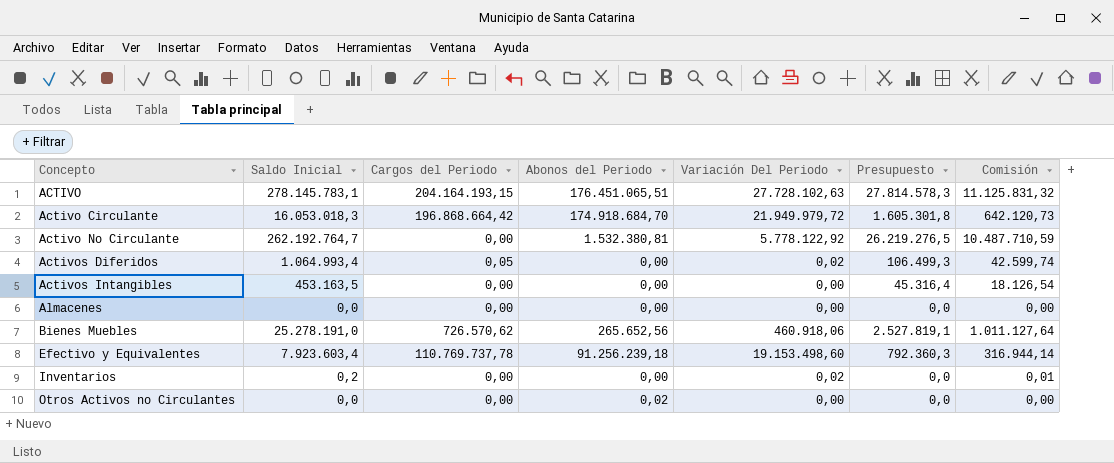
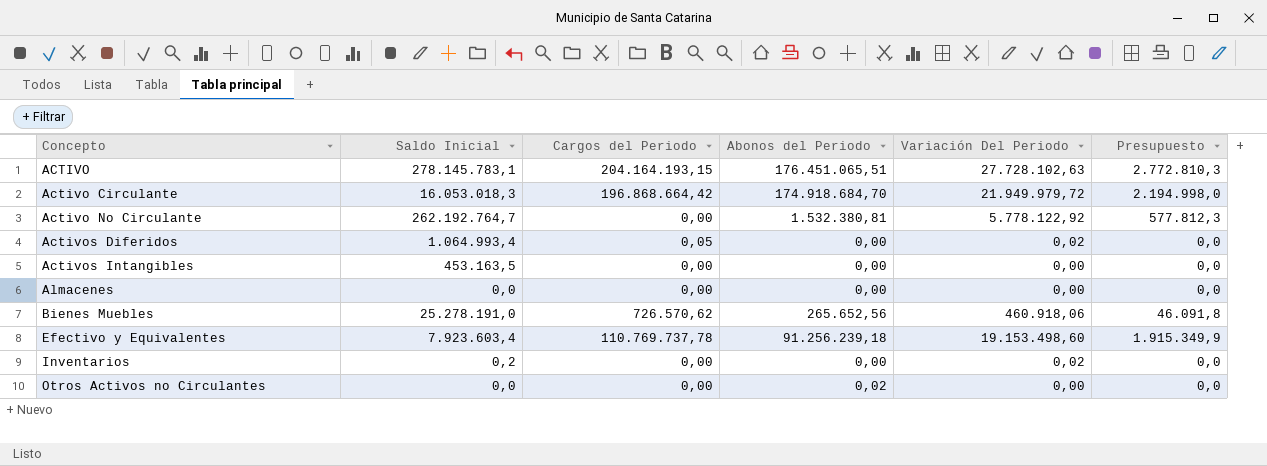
column Comisión | formula: [Saldo Inicial] * 0,04 -> none
column Presupuesto | formula: [Saldo Inicial] * 0,1 -> [Variación Del Periodo] * 0,1

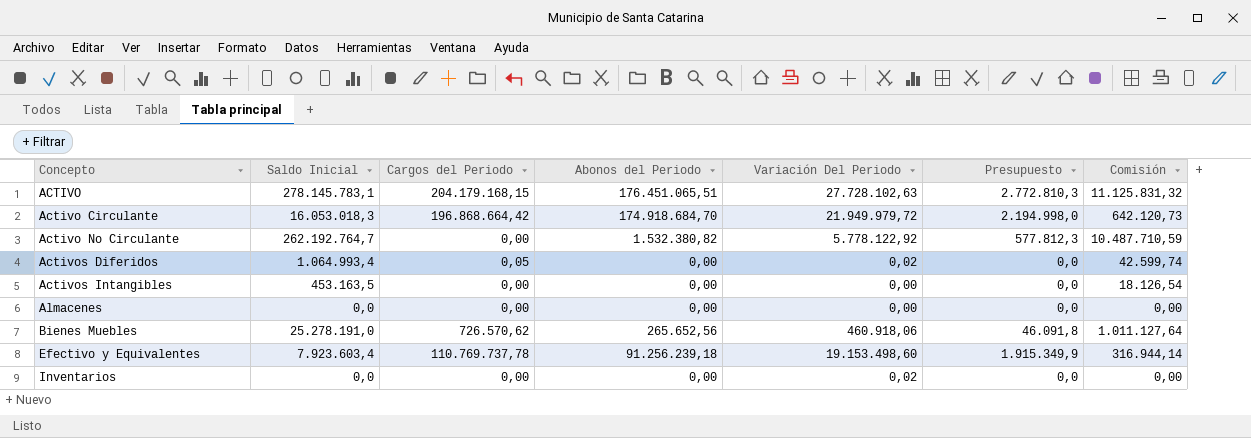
column Comisión | formula: none -> [Saldo Inicial] * 0,04
row Otros Activos no Circulantes: 0,0 | 0,00 | 0,02 | 0,00 | 0,0 -> none
ACTIVO | Cargos del Periodo: 204.164.193,15 -> 204.179.168,15
Activo No Circulante | Abonos del Periodo: 1.532.380,81 -> 1.532.380,82
Inventarios | Saldo Inicial: 0,2 -> 0,0

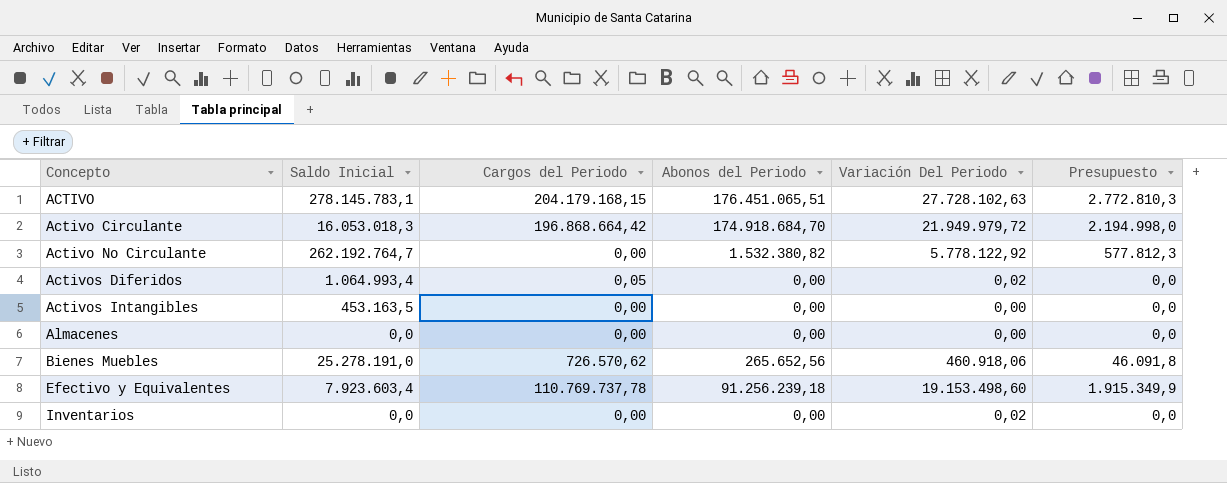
column Comisión | formula: [Saldo Inicial] * 0,04 -> none

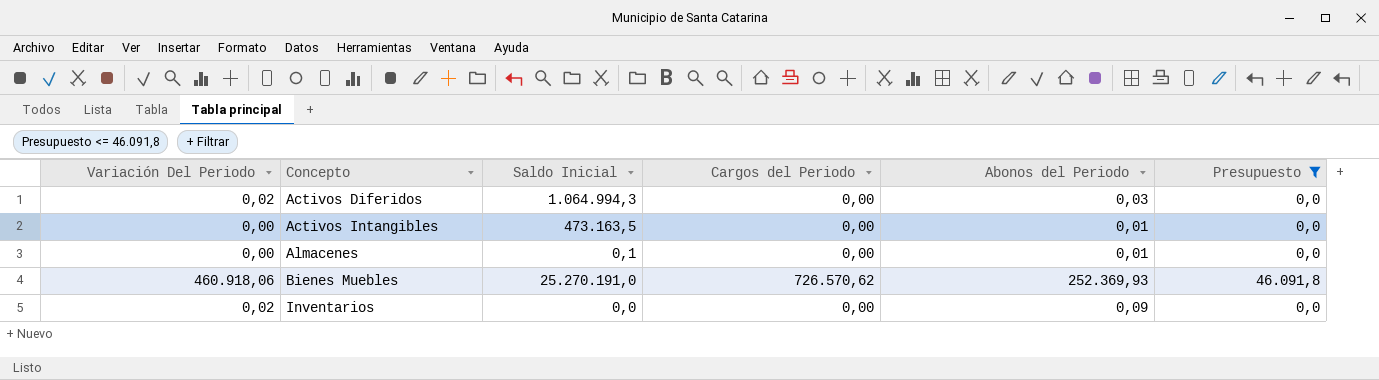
filter: none -> Presupuesto <= 46.091,8
column Variación Del Periodo | position: 5 -> 1
Activos Diferidos | Saldo Inicial: 1.064.993,4 -> 1.064.994,3
Activos Diferidos | Cargos del Periodo: 0,05 -> 0,00
Activos Diferidos | Abonos del Periodo: 0,00 -> 0,03
Activos Intangibles | Saldo Inicial: 453.163,5 -> 473.163,5
Activos Intangibles | Abonos del Periodo: 0,00 -> 0,01
Almacenes | Saldo Inicial: 0,0 -> 0,1
Almacenes | Abonos del Periodo: 0,00 -> 0,01
Bienes Muebles | Saldo Inicial: 25.278.191,0 -> 25.270.191,0
Bienes Muebles | Abonos del Periodo: 265.652,56 -> 252.369,93
Inventarios | Abonos del Periodo: 0,00 -> 0,09

